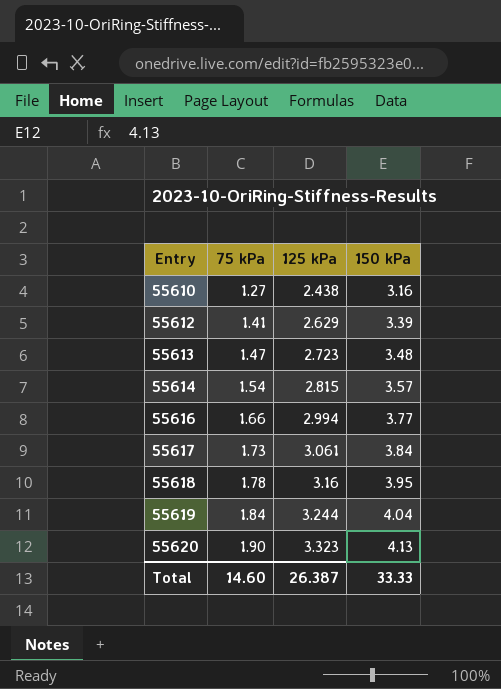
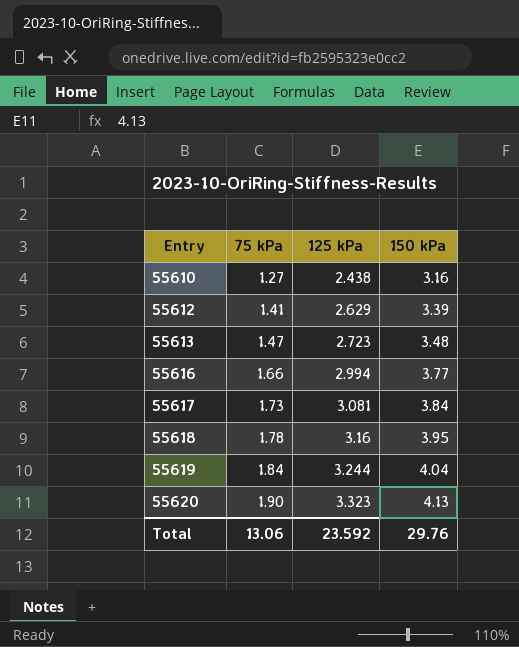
row 55614: 1.54 | 2.815 | 3.57 -> none
55617 | 125 kPa: 3.061 -> 3.081
Total | 75 kPa: 14.60 -> 13.06
Total | 125 kPa: 26.387 -> 23.592
Total | 150 kPa: 33.33 -> 29.76

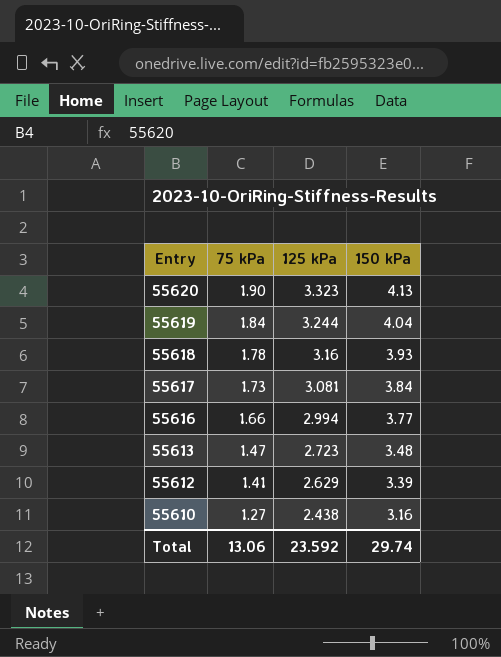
row order: Entry ascending -> Entry descending
55618 | 150 kPa: 3.95 -> 3.93
Total | 150 kPa: 29.76 -> 29.74

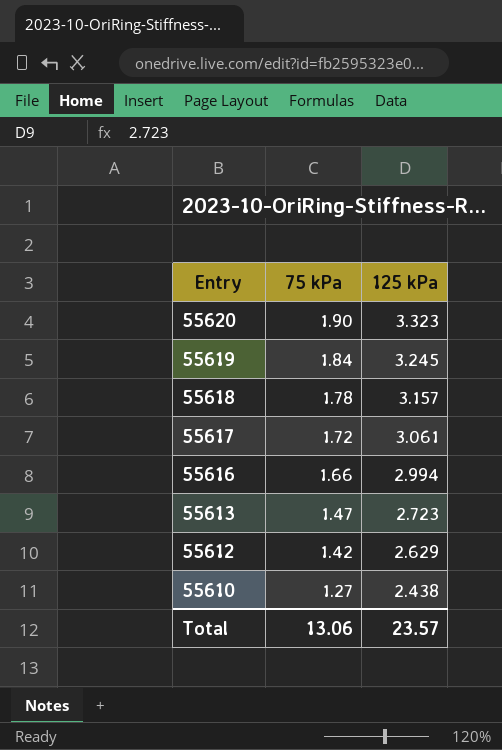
column 150 kPa | position: 4 -> none
55619 | 125 kPa: 3.244 -> 3.245
55618 | 125 kPa: 3.16 -> 3.157
55617 | 75 kPa: 1.73 -> 1.72
55617 | 125 kPa: 3.081 -> 3.061
55612 | 75 kPa: 1.41 -> 1.42
Total | 125 kPa: 23.592 -> 23.57

